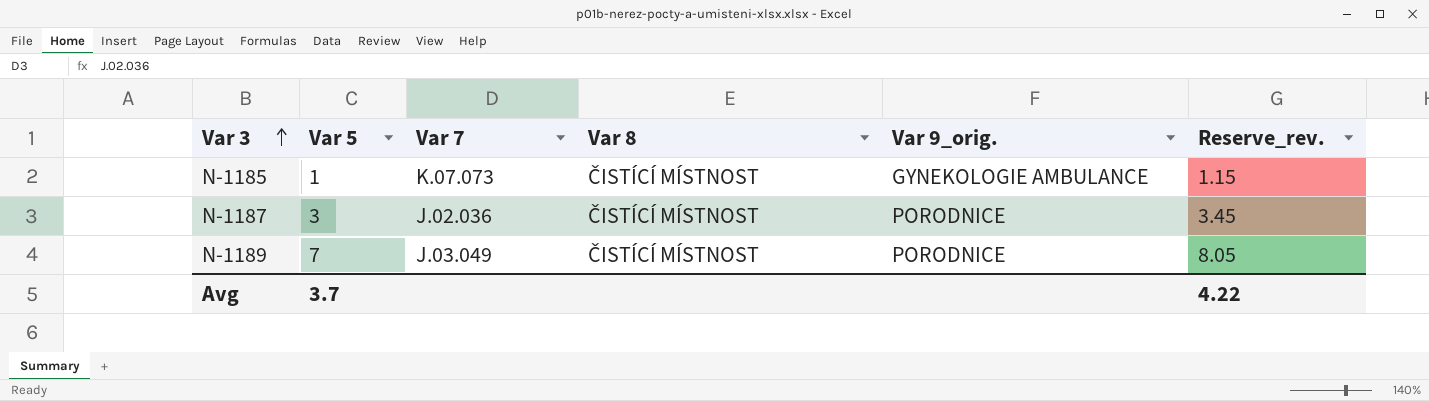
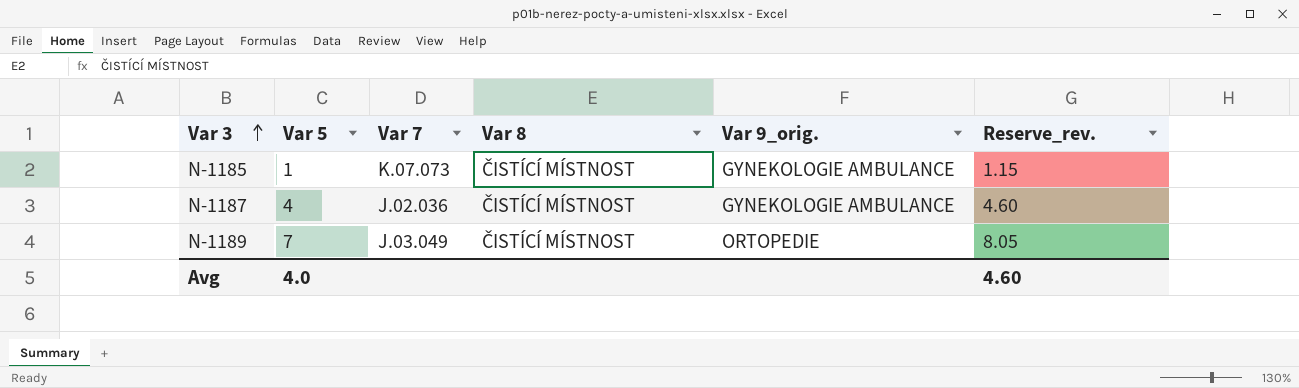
N-1187 | Var 5: 3 -> 4
N-1187 | Var 9_orig.: PORODNICE -> GYNEKOLOGIE AMBULANCE
N-1187 | Reserve_rev.: 3.45 -> 4.60
N-1189 | Var 9_orig.: PORODNICE -> ORTOPEDIE
Avg | Var 5: 3.7 -> 4.0
Avg | Reserve_rev.: 4.22 -> 4.60

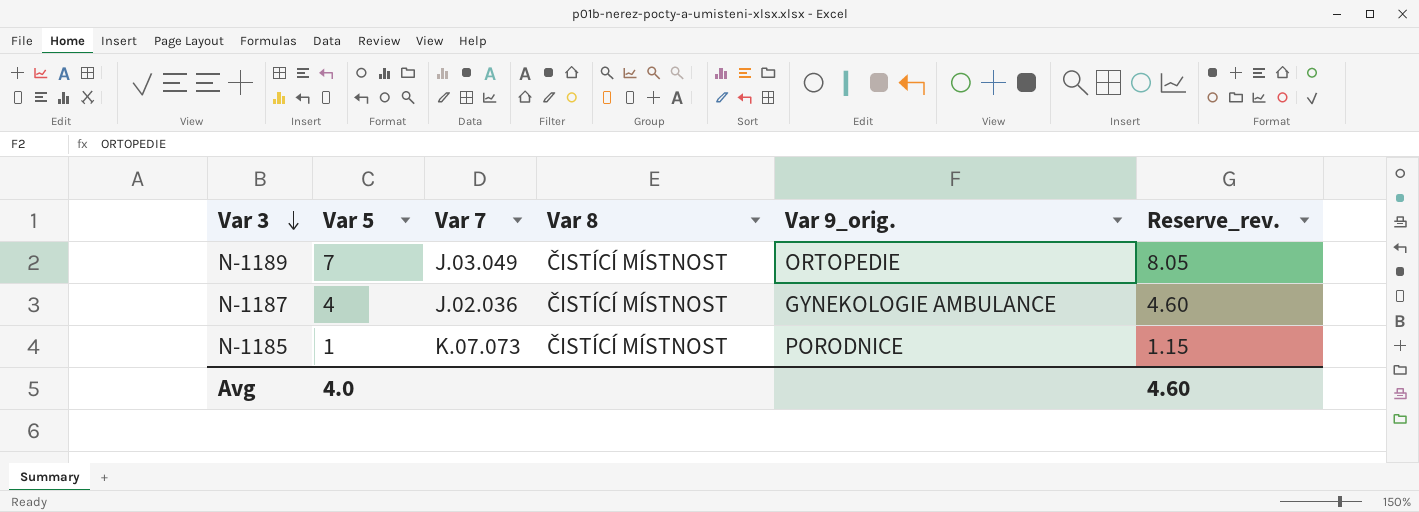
row order: Var 3 ascending -> Var 3 descending
N-1185 | Var 9_orig.: GYNEKOLOGIE AMBULANCE -> PORODNICE

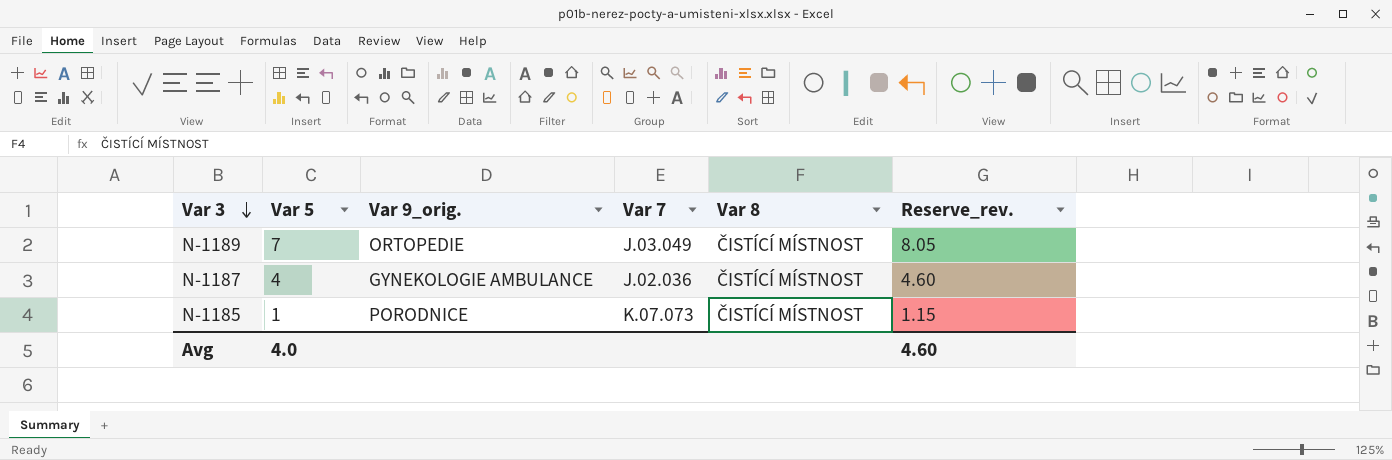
column Var 9_orig. | position: 5 -> 3

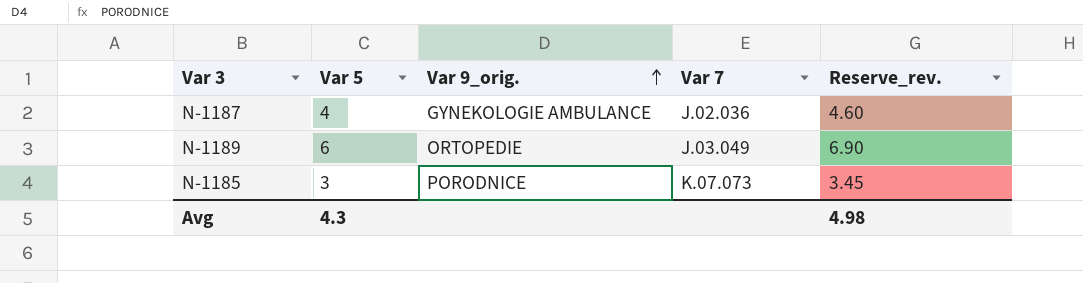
row order: Var 3 descending -> Var 9_orig. ascending
column Var 8 | position: 5 -> none
N-1189 | Var 5: 7 -> 6
N-1189 | Reserve_rev.: 8.05 -> 6.90
N-1185 | Var 5: 1 -> 3
N-1185 | Reserve_rev.: 1.15 -> 3.45
Avg | Var 5: 4.0 -> 4.3
Avg | Reserve_rev.: 4.60 -> 4.98

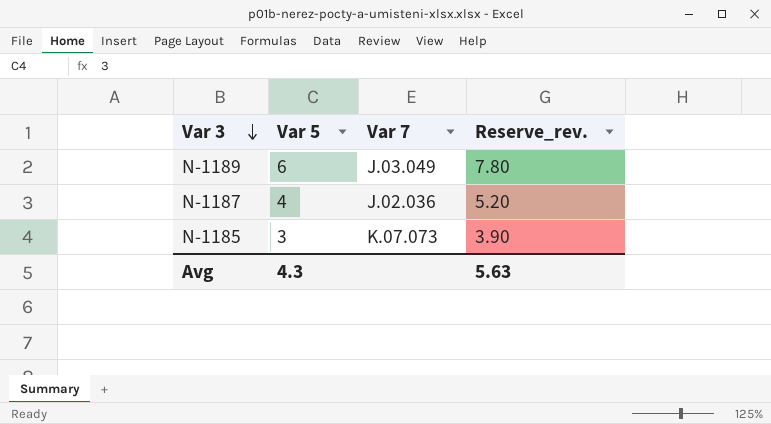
row order: Var 9_orig. ascending -> Var 3 descending
column Var 9_orig. | position: 3 -> none
column Reserve_rev. | formula: [Var 5] * 1.15 -> [Var 5] * 1.3
Avg | Reserve_rev.: 4.98 -> 5.63

